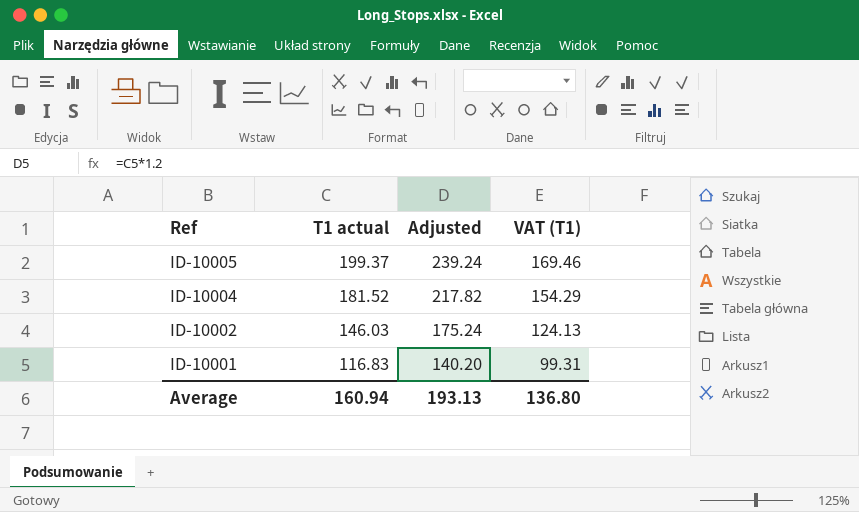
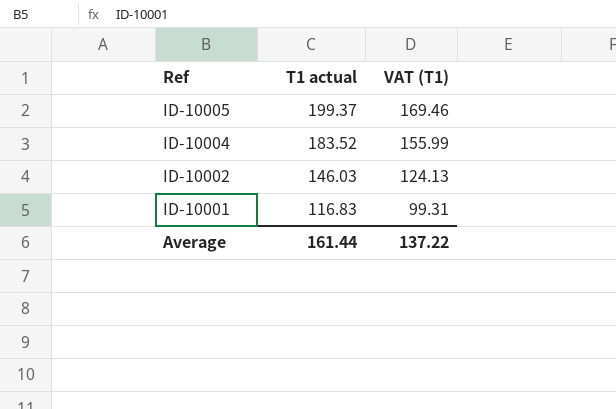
column Adjusted | formula: [T1 actual] * 1.2 -> none
ID-10004 | T1 actual: 181.52 -> 183.52
ID-10004 | VAT (T1): 154.29 -> 155.99
Average | T1 actual: 160.94 -> 161.44
Average | VAT (T1): 136.80 -> 137.22

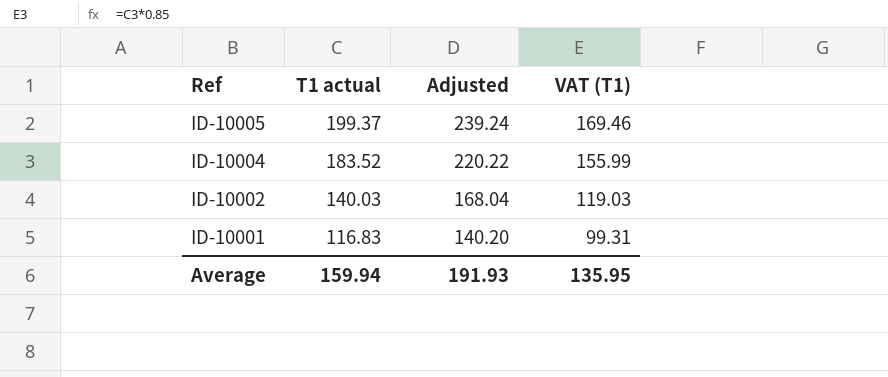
column Adjusted | formula: none -> [T1 actual] * 1.2
ID-10002 | T1 actual: 146.03 -> 140.03
ID-10002 | VAT (T1): 124.13 -> 119.03
Average | T1 actual: 161.44 -> 159.94
Average | VAT (T1): 137.22 -> 135.95

